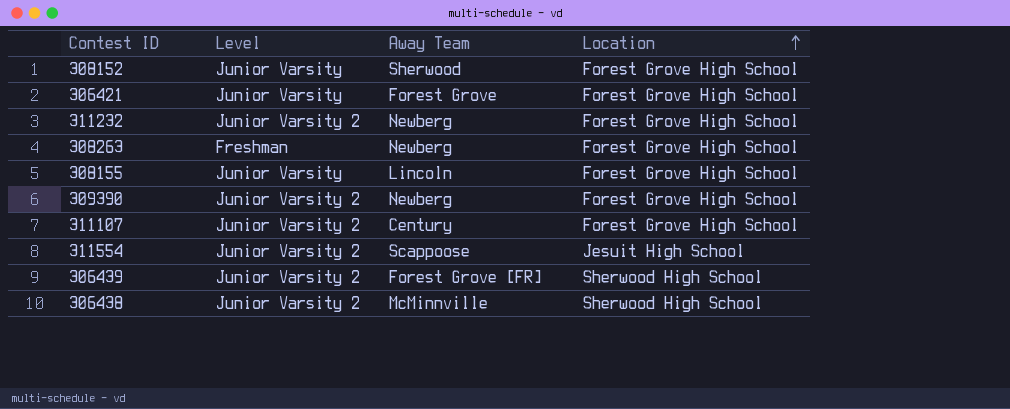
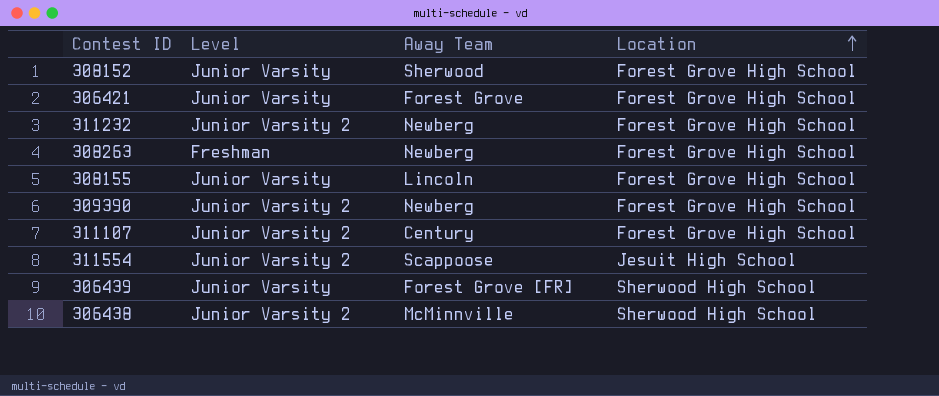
306439 | Level: Junior Varsity 2 -> Junior Varsity

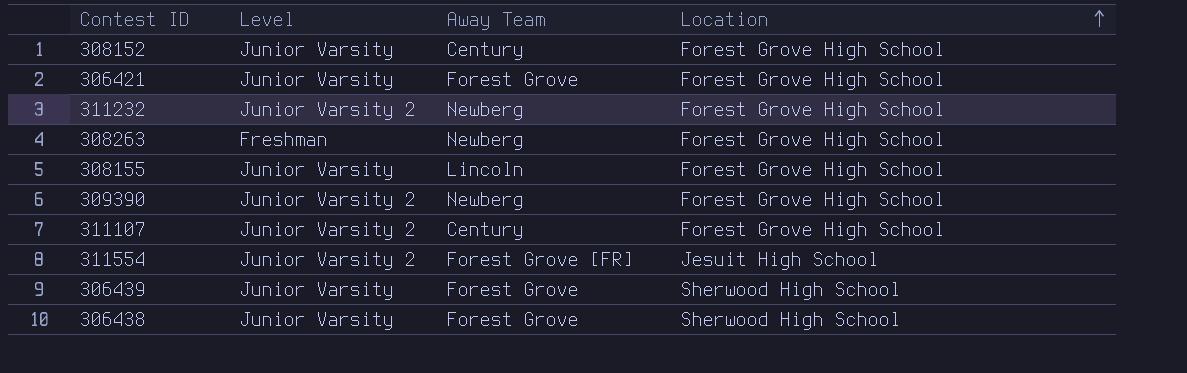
308152 | Away Team: Sherwood -> Century
311554 | Away Team: Scappoose -> Forest Grove [FR]
306439 | Away Team: Forest Grove [FR] -> Forest Grove
306438 | Level: Junior Varsity 2 -> Junior Varsity
306438 | Away Team: McMinnville -> Forest Grove

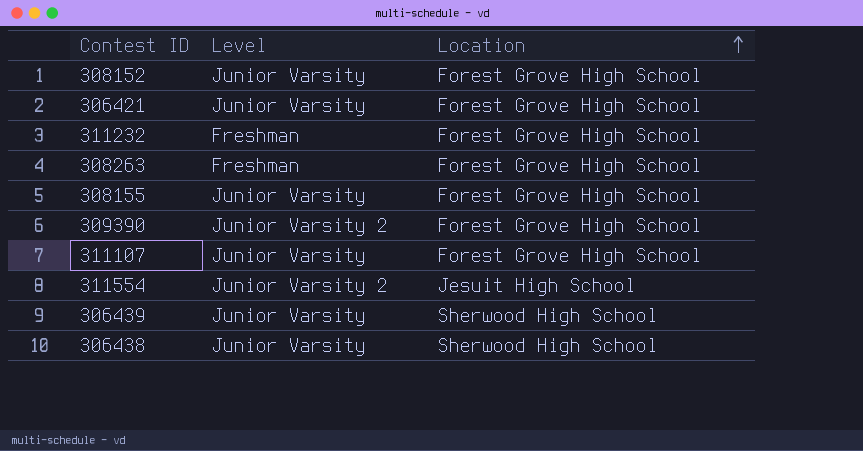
column Away Team | position: 3 -> none
311232 | Level: Junior Varsity 2 -> Freshman
311107 | Level: Junior Varsity 2 -> Junior Varsity

